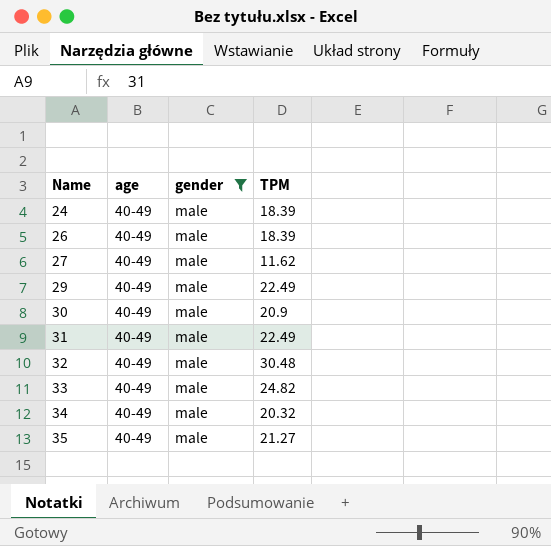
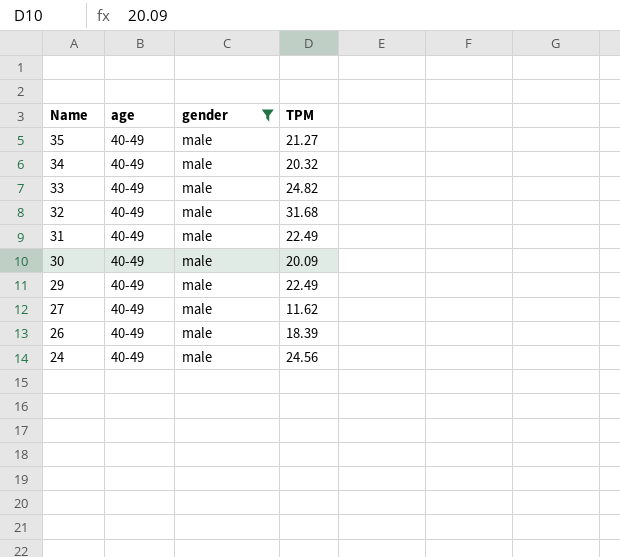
row order: Name ascending -> Name descending
32 | TPM: 30.48 -> 31.68
30 | TPM: 20.9 -> 20.09
24 | TPM: 18.39 -> 24.56

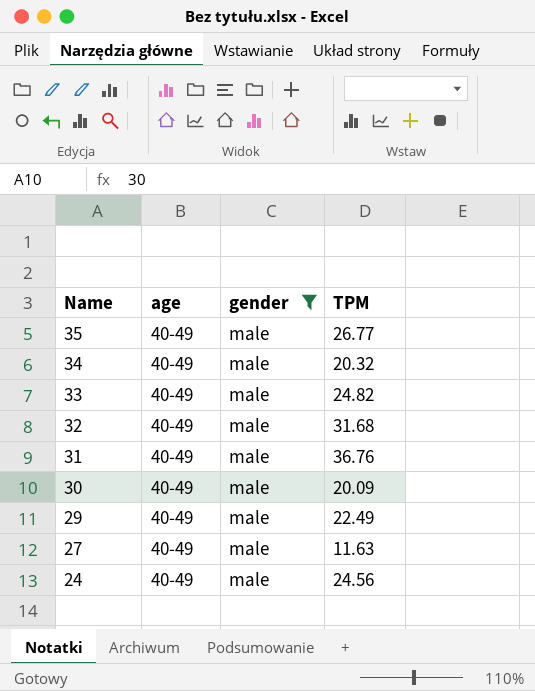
row 26: 40-49 | male | 18.39 -> none
35 | TPM: 21.27 -> 26.77
31 | TPM: 22.49 -> 36.76
27 | TPM: 11.62 -> 11.63

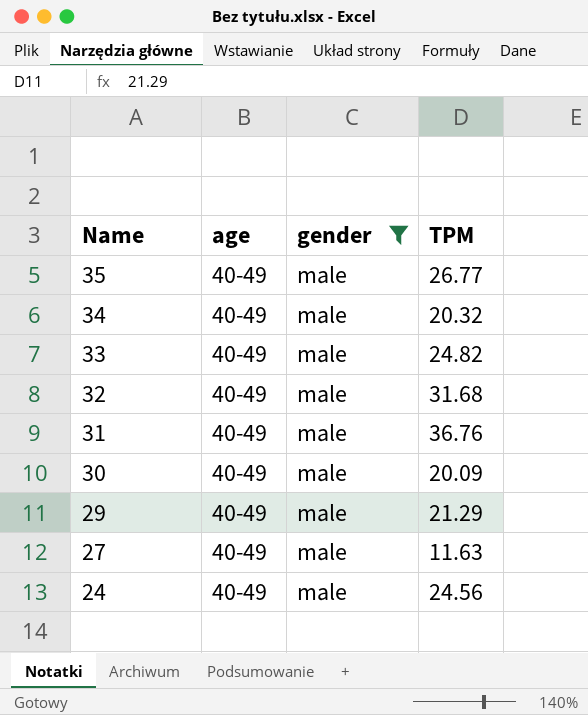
29 | TPM: 22.49 -> 21.29

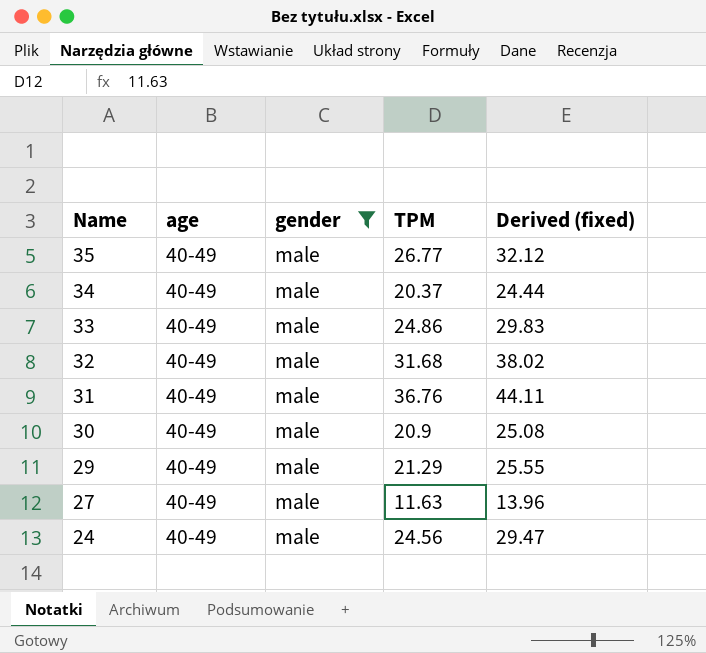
column Derived (fixed) | formula: none -> [TPM] * 1.2
34 | TPM: 20.32 -> 20.37
33 | TPM: 24.82 -> 24.86
30 | TPM: 20.09 -> 20.9

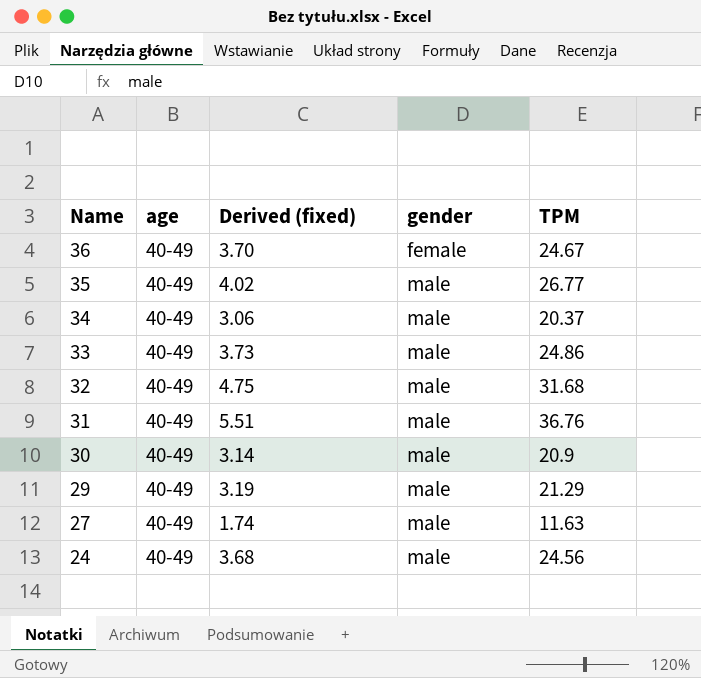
filter: gender = male -> none
column Derived (fixed) | formula: [TPM] * 1.2 -> [TPM] * 0.15
column Derived (fixed) | position: 5 -> 3

